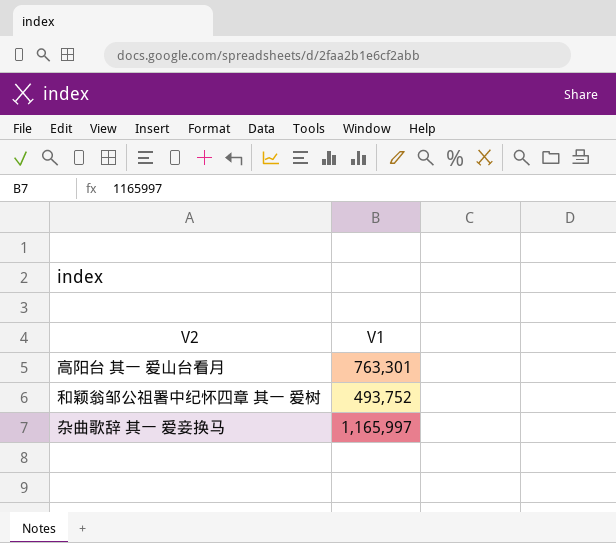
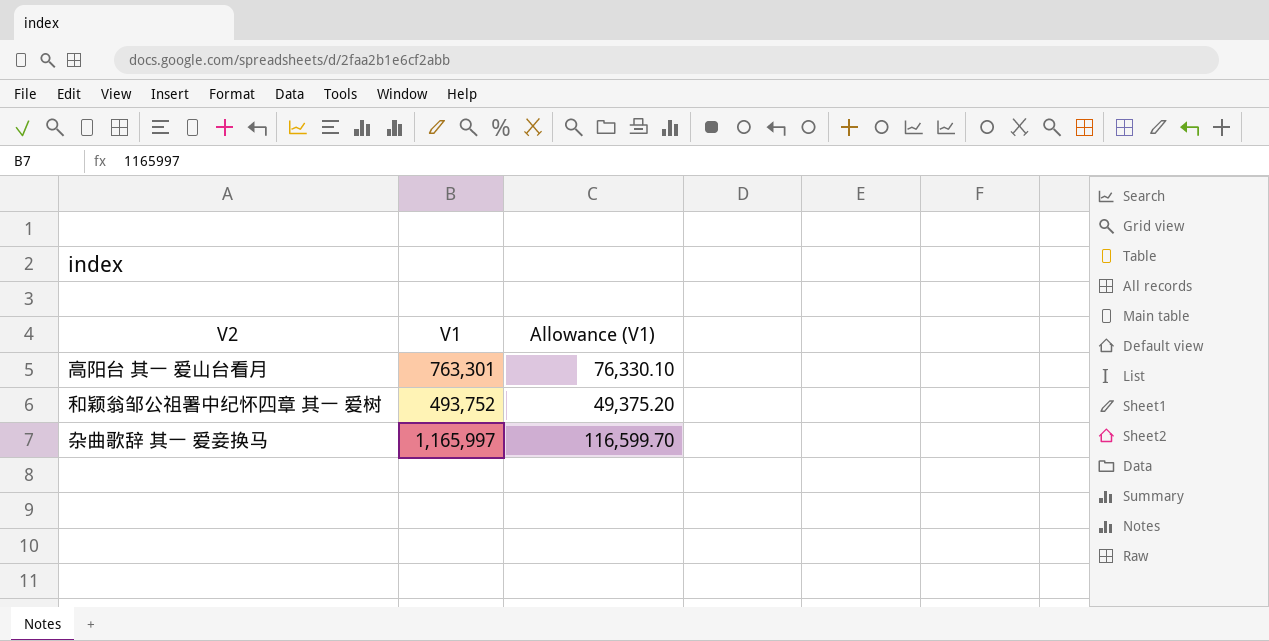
column Allowance (V1) | formula: none -> [V1] * 0.1

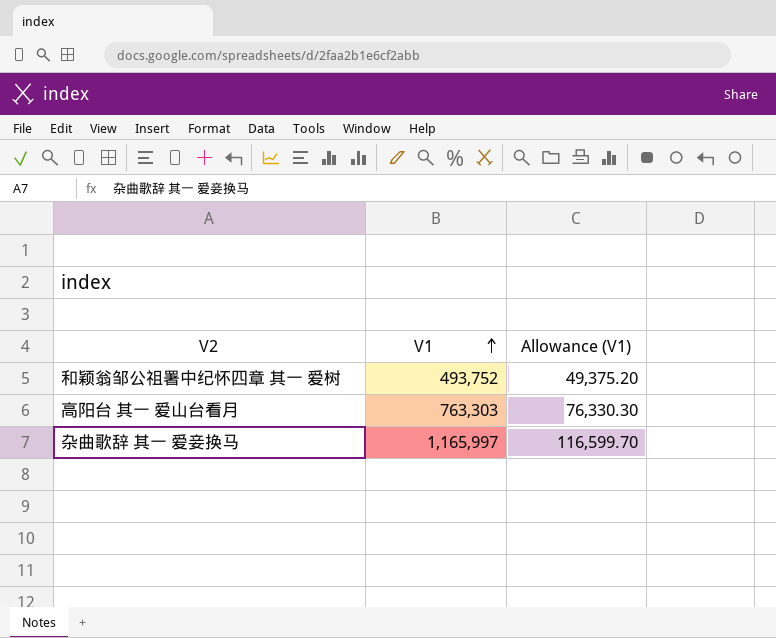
row order: none -> V1 ascending
高阳台 其一 爱山台看月 | V1: 763,301 -> 763,303
高阳台 其一 爱山台看月 | Allowance (V1): 76,330.10 -> 76,330.30

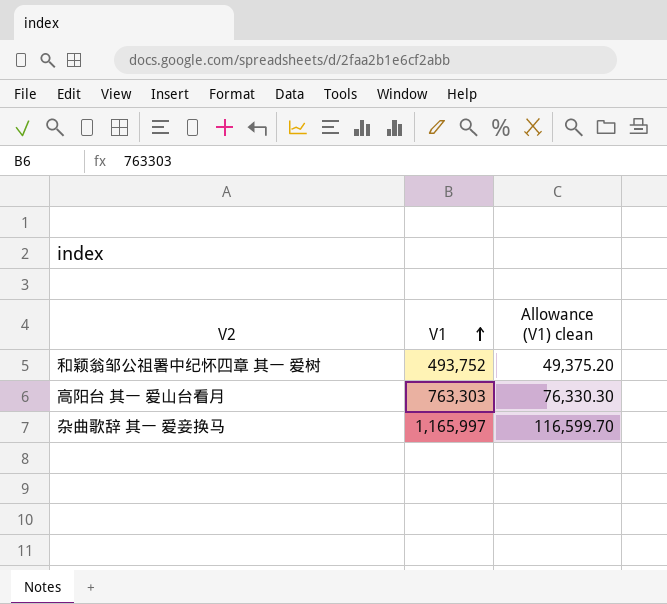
column name: Allowance (V1) -> Allowance (V1) clean

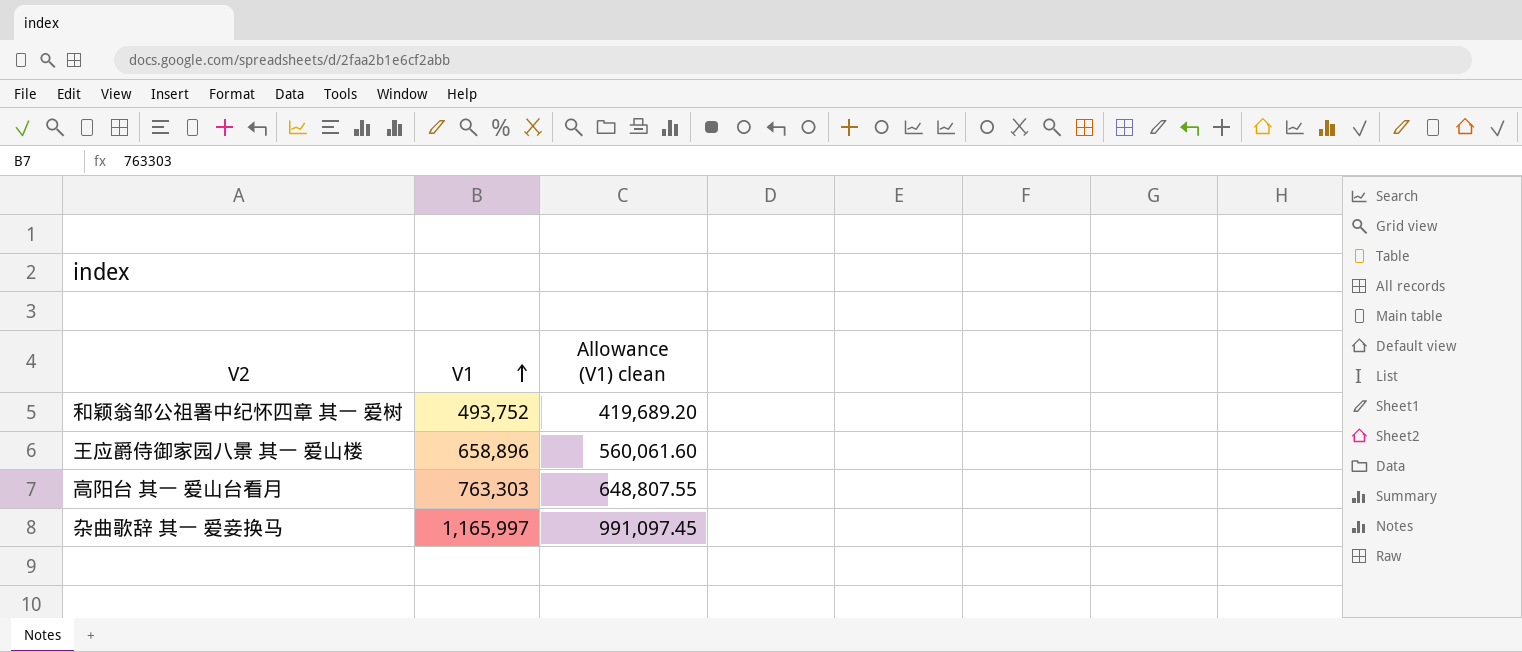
column Allowance (V1) clean | formula: [V1] * 0.1 -> [V1] * 0.85
row 王应爵侍御家园八景 其一 爱山楼: none -> 658,896 | 560,061.60

